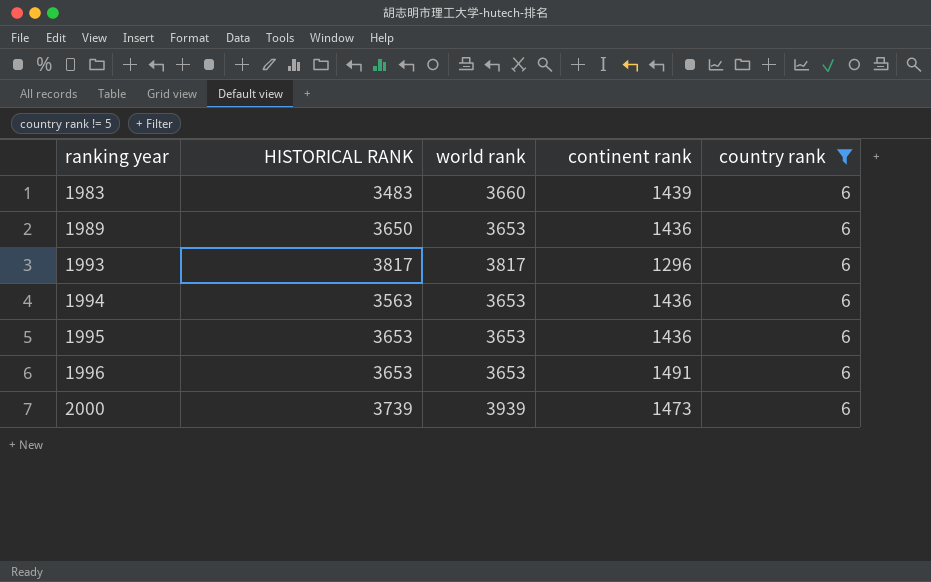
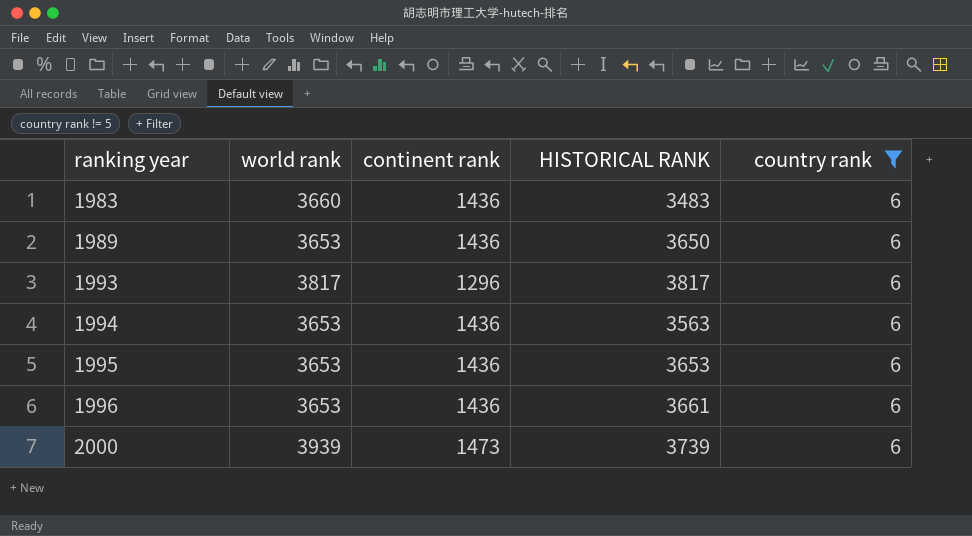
column HISTORICAL RANK | position: 2 -> 4
1983 | continent rank: 1439 -> 1436
1996 | continent rank: 1491 -> 1436
1996 | HISTORICAL RANK: 3653 -> 3661

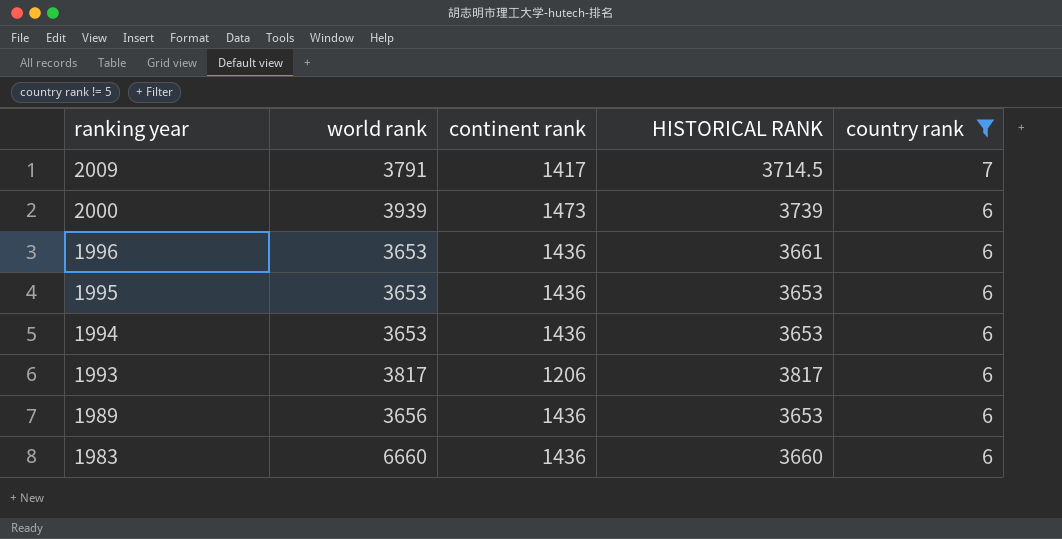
row order: ranking year ascending -> ranking year descending
row 2009: none -> 3791 | 1417 | 3714.5 | 7
1994 | HISTORICAL RANK: 3563 -> 3653
1993 | continent rank: 1296 -> 1206
1989 | world rank: 3653 -> 3656
1989 | HISTORICAL RANK: 3650 -> 3653
1983 | world rank: 3660 -> 6660
1983 | HISTORICAL RANK: 3483 -> 3660

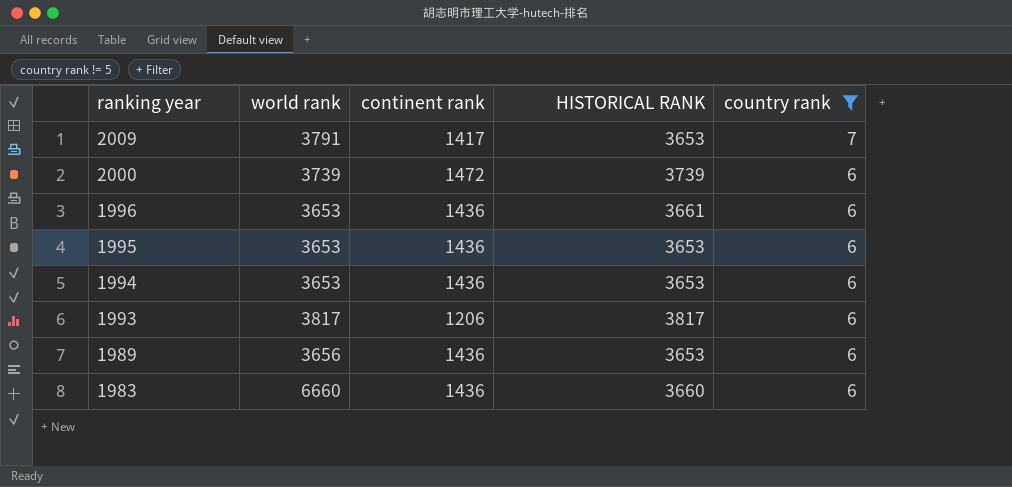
2009 | HISTORICAL RANK: 3714.5 -> 3653
2000 | world rank: 3939 -> 3739
2000 | continent rank: 1473 -> 1472

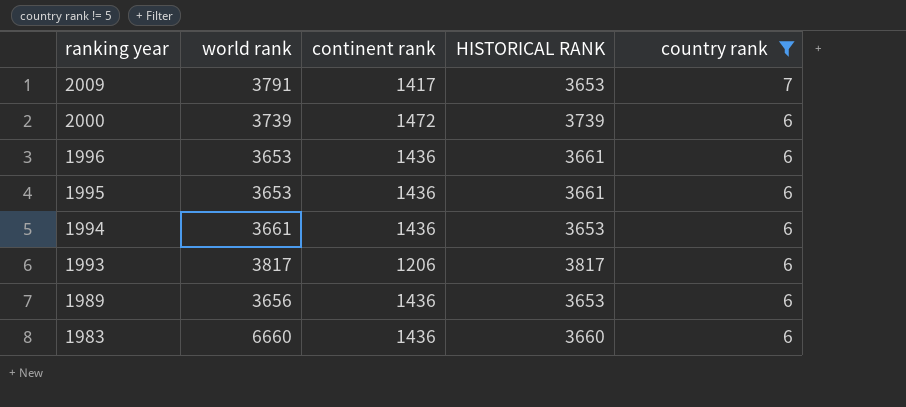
1995 | HISTORICAL RANK: 3653 -> 3661
1994 | world rank: 3653 -> 3661

